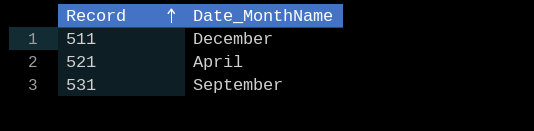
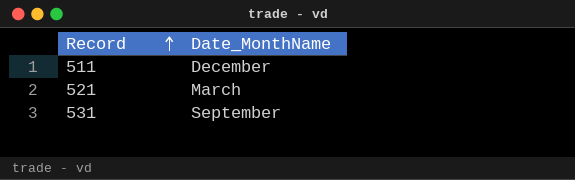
521 | Date_MonthName: April -> March

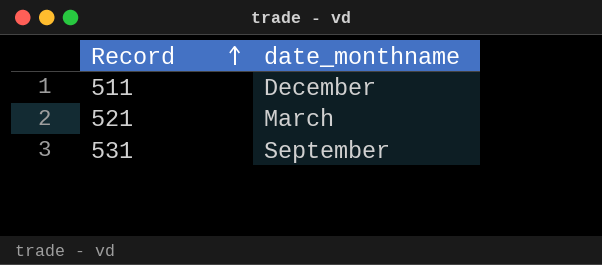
column name: Date_MonthName -> date_monthname

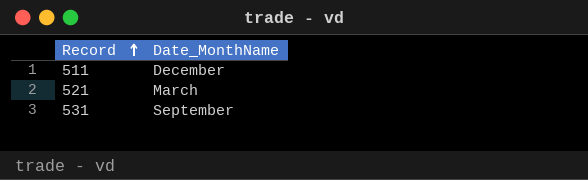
column name: date_monthname -> Date_MonthName

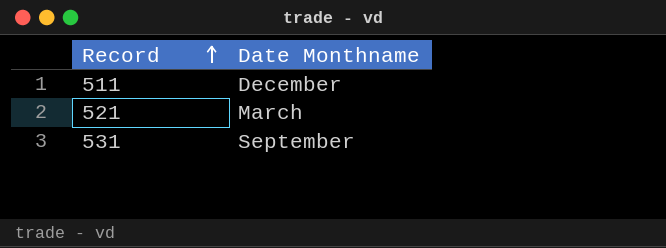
column name: Date_MonthName -> Date Monthname

